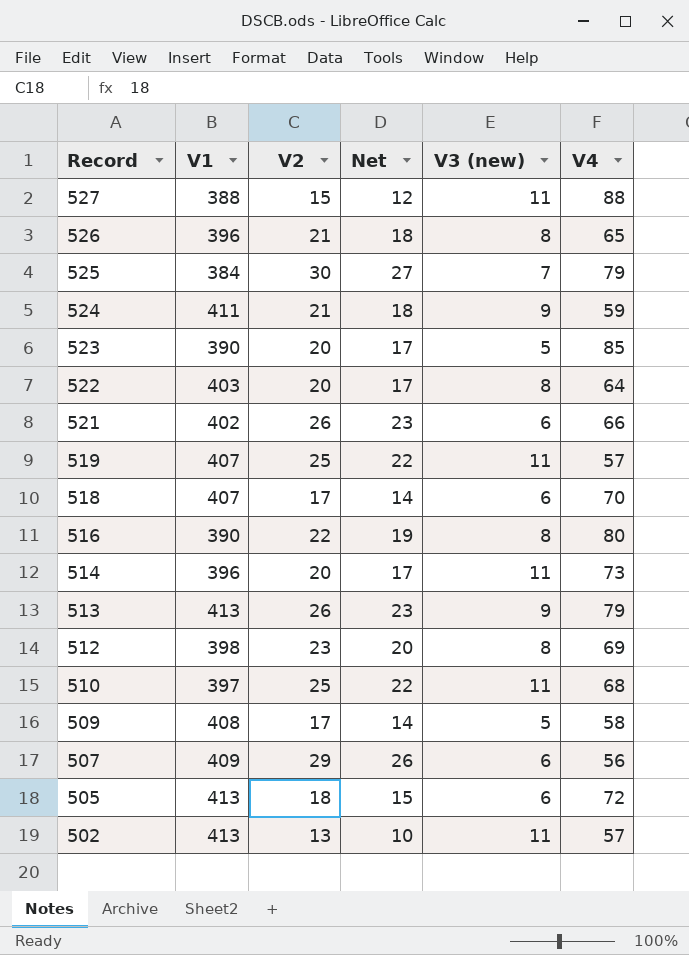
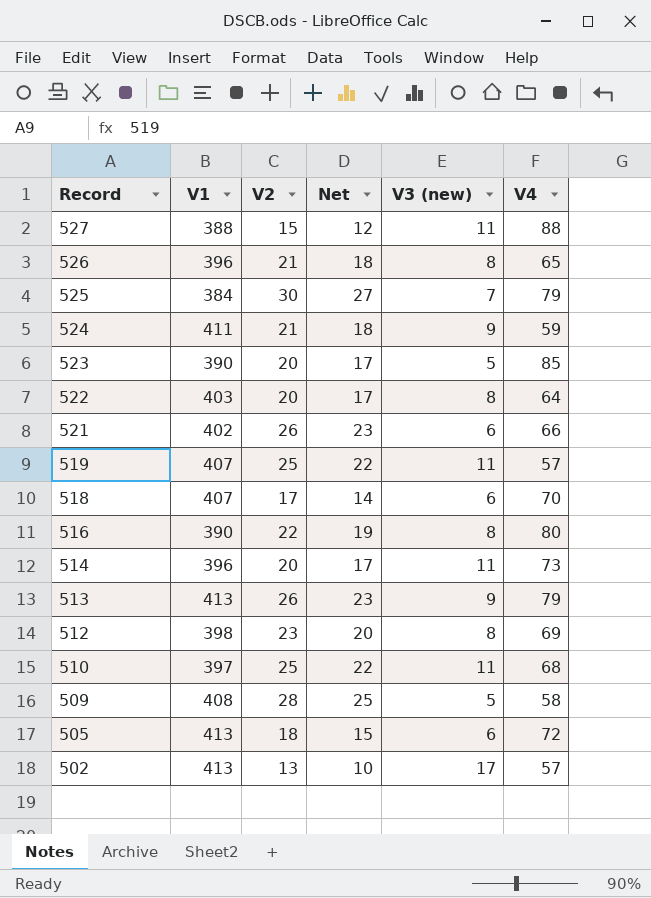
row 507: 409 | 29 | 26 | 6 | 56 -> none
509 | V2: 17 -> 28
509 | Net: 14 -> 25
502 | V3 (new): 11 -> 17

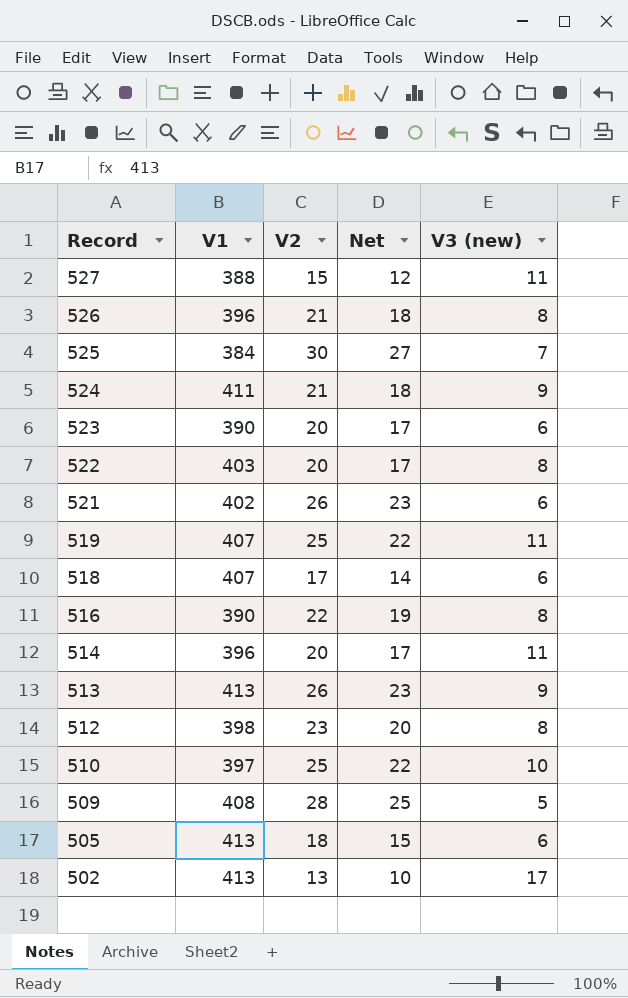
column V4 | position: 6 -> none
523 | V3 (new): 5 -> 6
510 | V3 (new): 11 -> 10

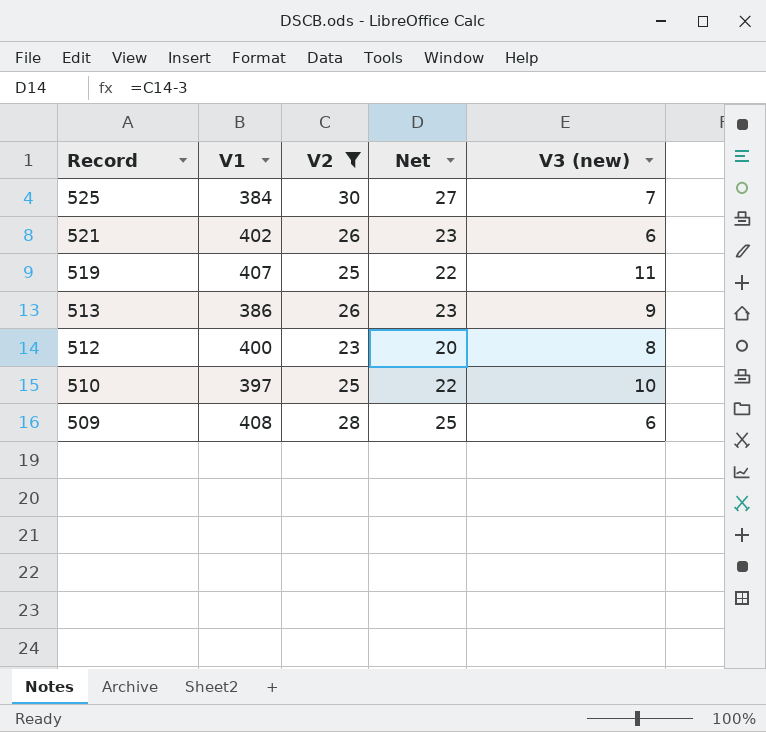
filter: none -> V2 >= 23
513 | V1: 413 -> 386
512 | V1: 398 -> 400
509 | V3 (new): 5 -> 6

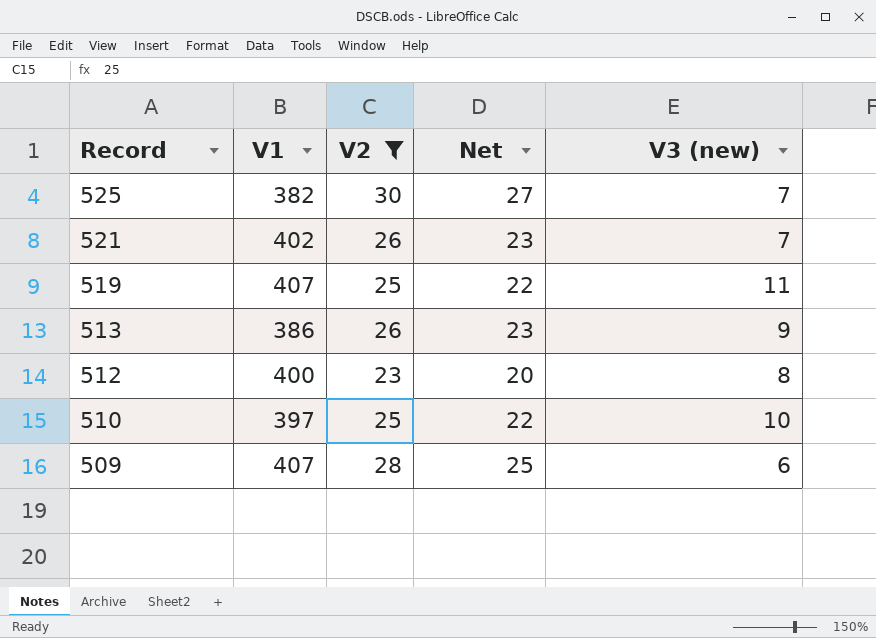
525 | V1: 384 -> 382
521 | V3 (new): 6 -> 7
509 | V1: 408 -> 407

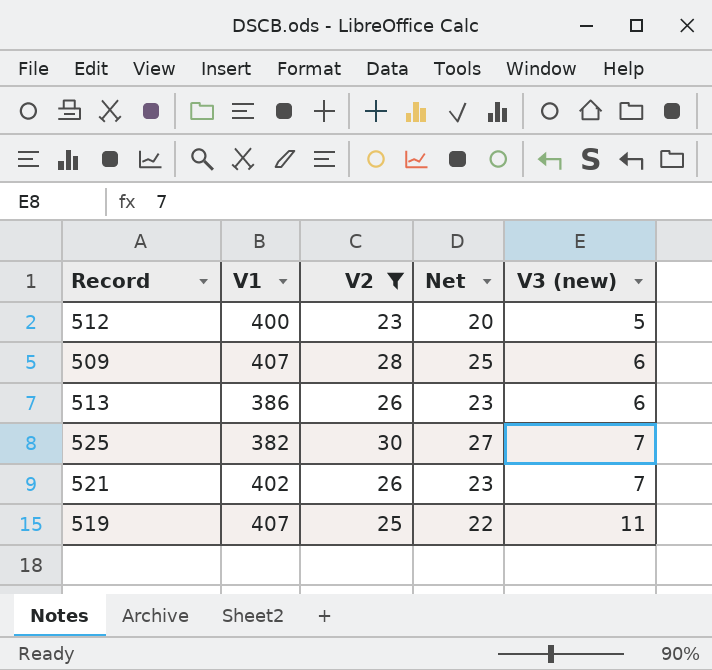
row order: Record descending -> V3 (new) ascending
row 510: 397 | 25 | 22 | 10 -> none
512 | V3 (new): 8 -> 5
513 | V3 (new): 9 -> 6

